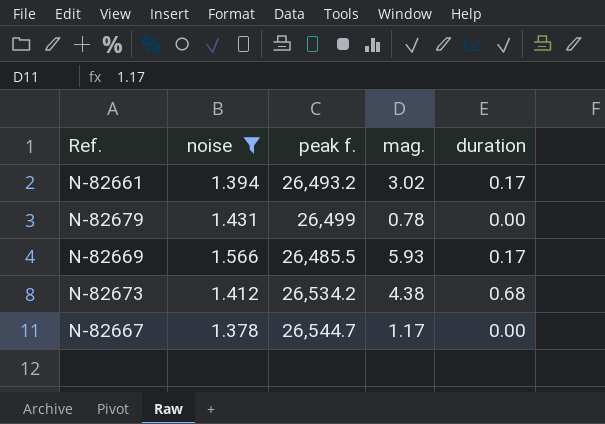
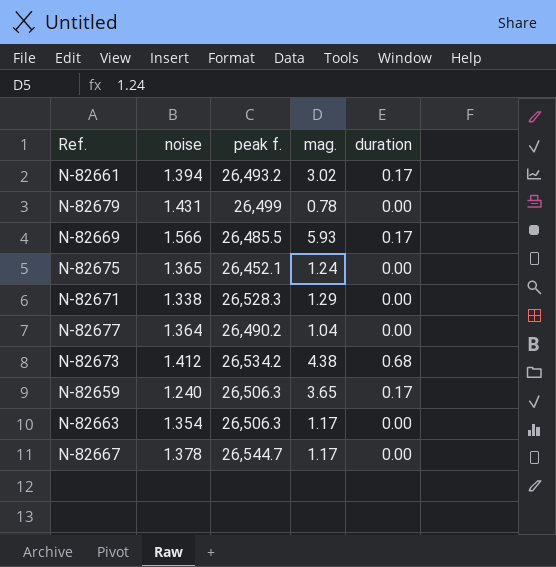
filter: noise >= 1.378 -> none

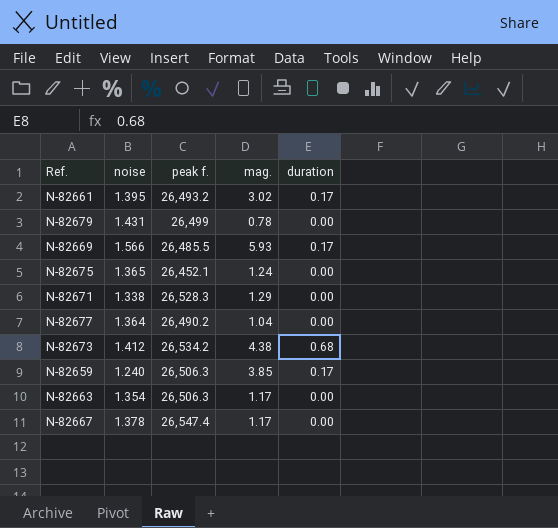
N-82661 | noise: 1.394 -> 1.395
N-82659 | mag.: 3.65 -> 3.85
N-82667 | peak f.: 26,544.7 -> 26,547.4

